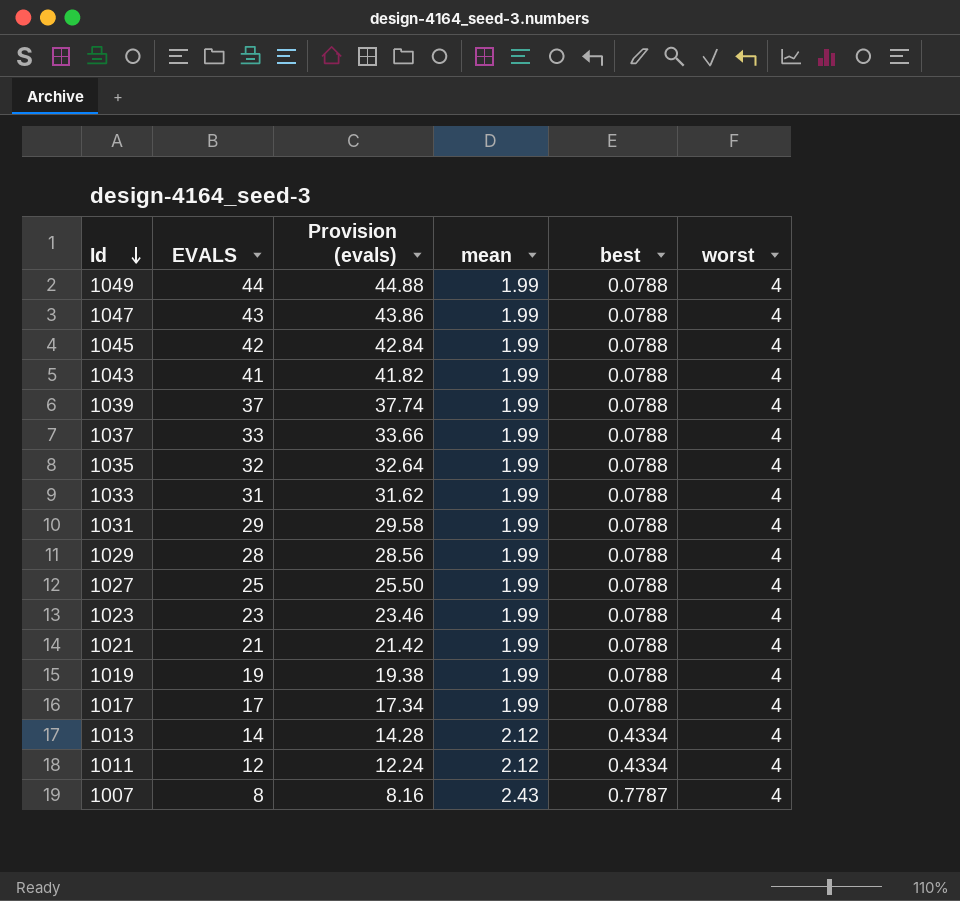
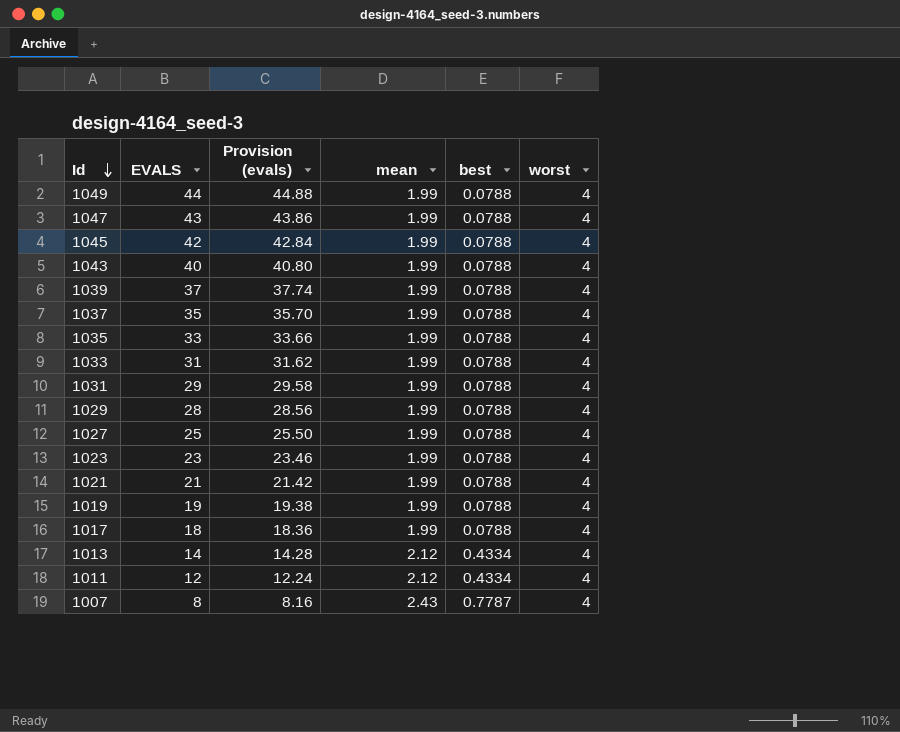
1043 | EVALS: 41 -> 40
1043 | Provision (evals): 41.82 -> 40.80
1037 | EVALS: 33 -> 35
1037 | Provision (evals): 33.66 -> 35.70
1035 | EVALS: 32 -> 33
1035 | Provision (evals): 32.64 -> 33.66
1017 | EVALS: 17 -> 18
1017 | Provision (evals): 17.34 -> 18.36

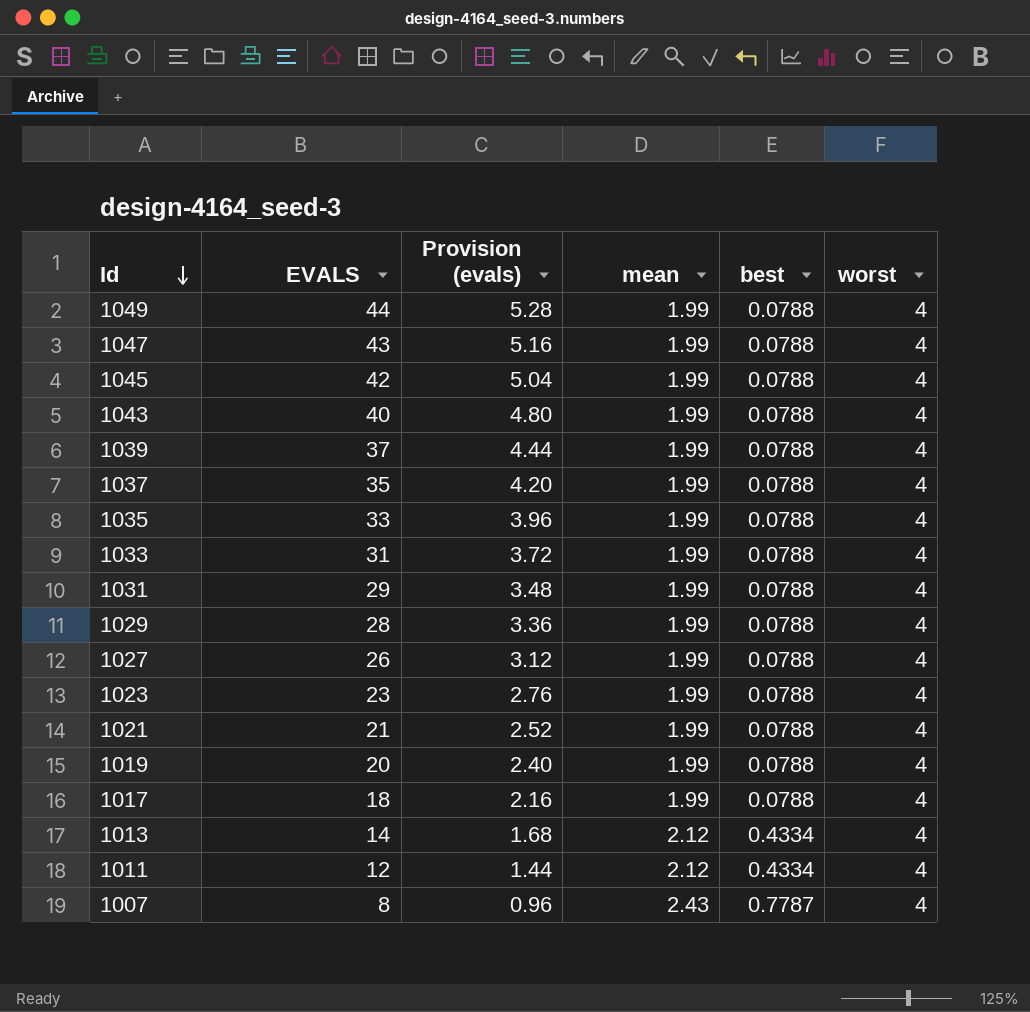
column Provision (evals) | formula: [EVALS] * 1.02 -> [EVALS] * 0.12
1027 | EVALS: 25 -> 26
1019 | EVALS: 19 -> 20

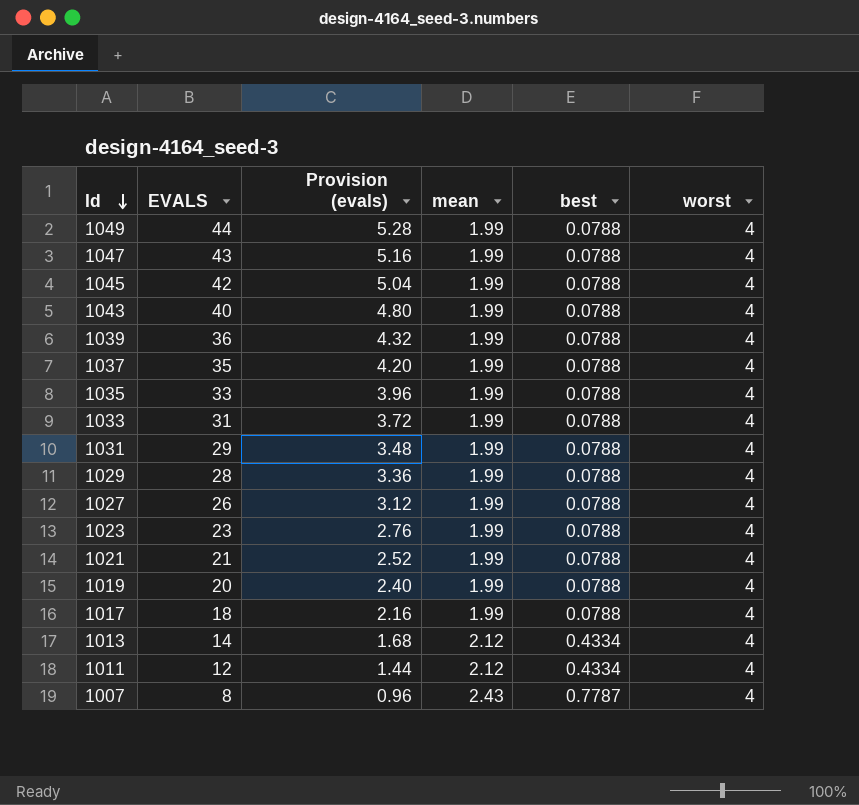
1039 | EVALS: 37 -> 36
1039 | Provision (evals): 4.44 -> 4.32

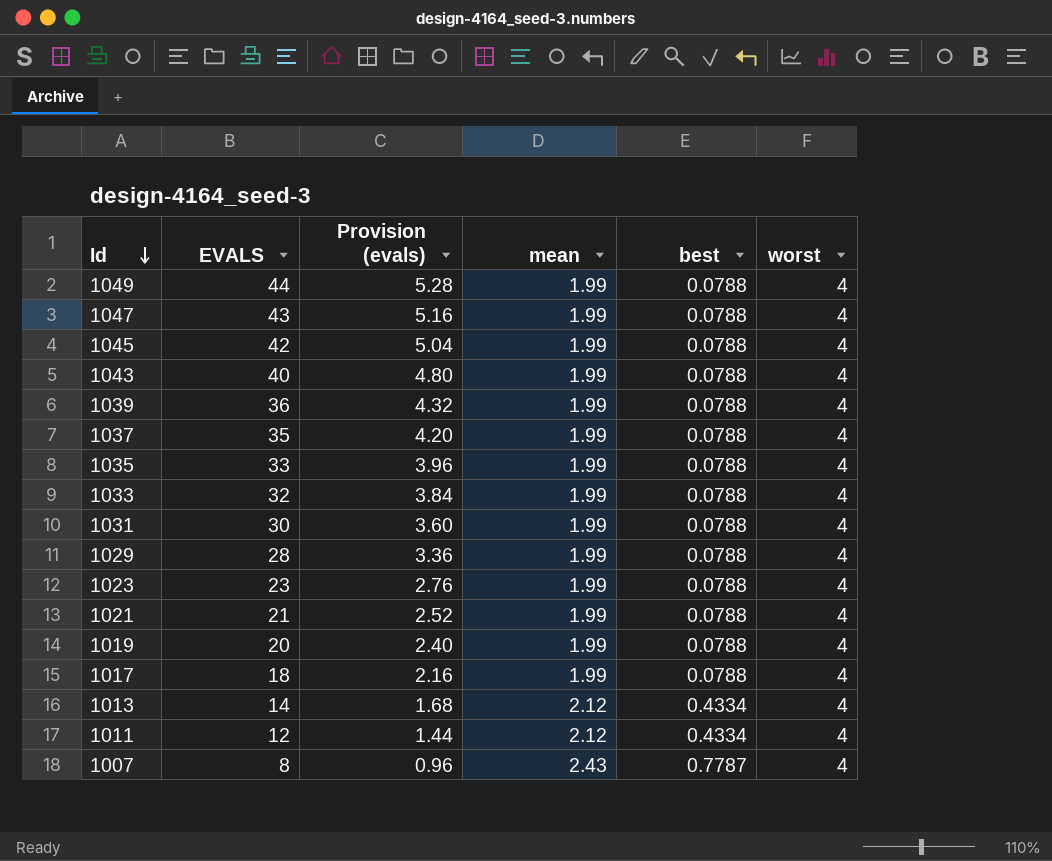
row 1027: 26 | 3.12 | 1.99 | 0.0788 | 4 -> none
1033 | EVALS: 31 -> 32
1033 | Provision (evals): 3.72 -> 3.84
1031 | EVALS: 29 -> 30
1031 | Provision (evals): 3.48 -> 3.60

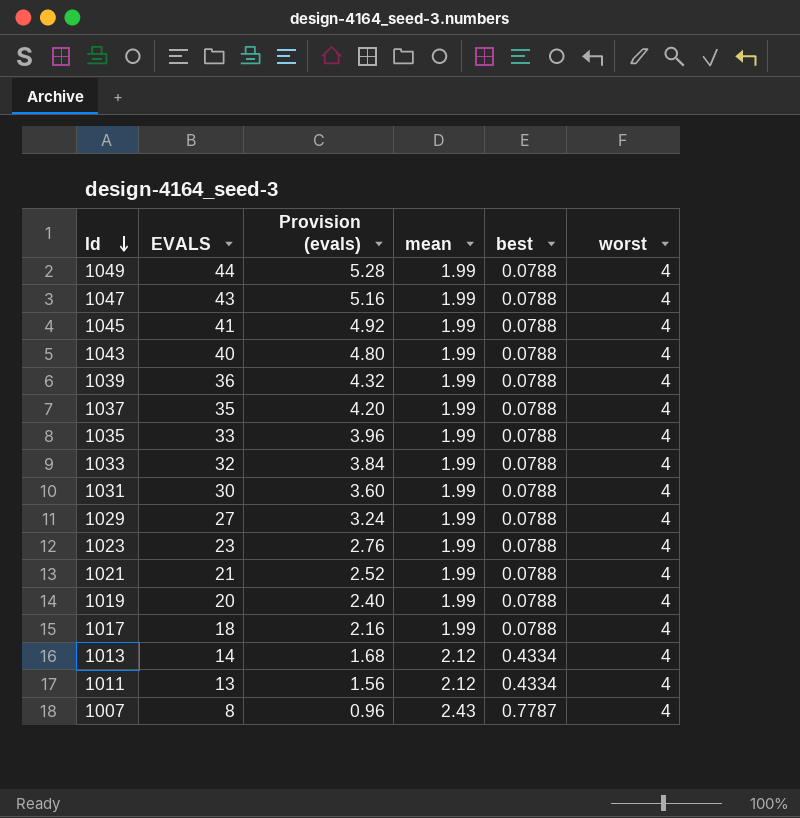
1045 | EVALS: 42 -> 41
1045 | Provision (evals): 5.04 -> 4.92
1029 | EVALS: 28 -> 27
1029 | Provision (evals): 3.36 -> 3.24
1011 | EVALS: 12 -> 13
1011 | Provision (evals): 1.44 -> 1.56

